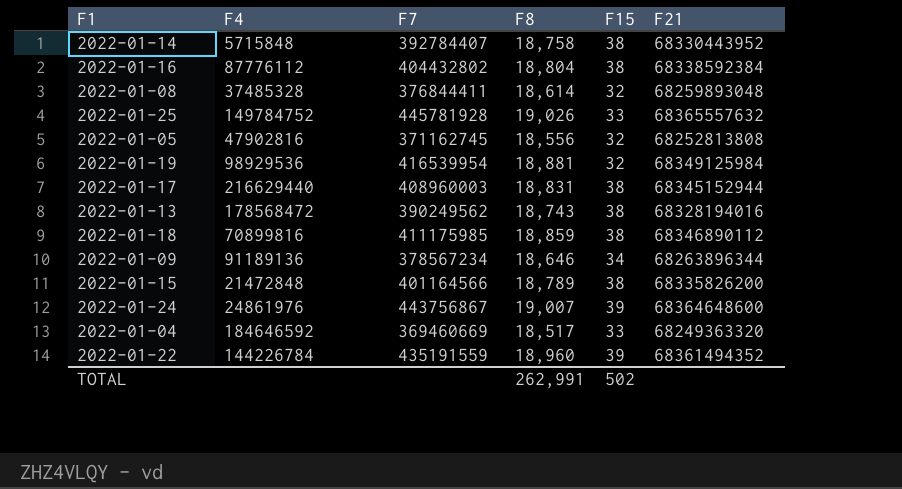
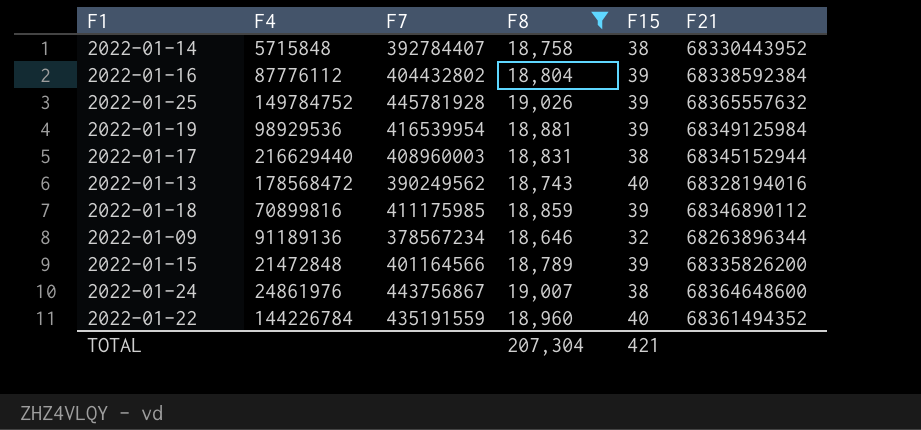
filter: none -> F8 >= 18,646
2022-01-16 | F15: 38 -> 39
2022-01-25 | F15: 33 -> 39
2022-01-19 | F15: 32 -> 39
2022-01-13 | F15: 38 -> 40
2022-01-18 | F15: 38 -> 39
2022-01-09 | F15: 34 -> 32
2022-01-15 | F15: 38 -> 39
2022-01-24 | F15: 39 -> 38
2022-01-22 | F15: 39 -> 40
TOTAL | F8: 262,991 -> 207,304
TOTAL | F15: 502 -> 421

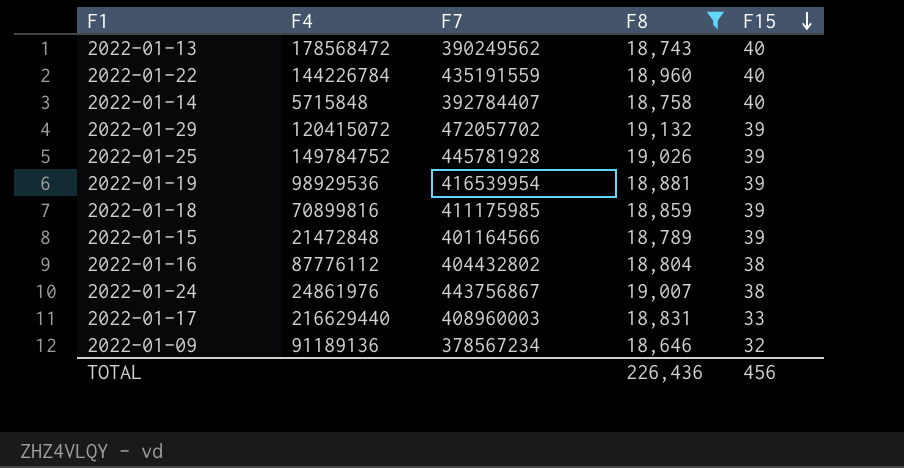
row order: none -> F15 descending
column F21 | position: 6 -> none
2022-01-14 | F15: 38 -> 40
row 2022-01-29: none -> 120415072 | 472057702 | 19,132 | 39
2022-01-16 | F15: 39 -> 38
2022-01-17 | F15: 38 -> 33
TOTAL | F8: 207,304 -> 226,436
TOTAL | F15: 421 -> 456

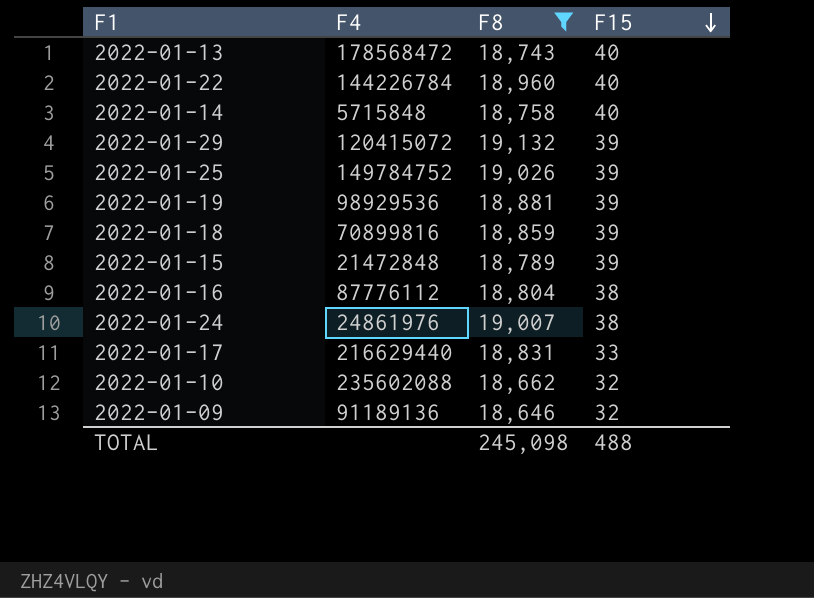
column F7 | position: 3 -> none
row 2022-01-10: none -> 235602088 | 18,662 | 32
TOTAL | F8: 226,436 -> 245,098
TOTAL | F15: 456 -> 488

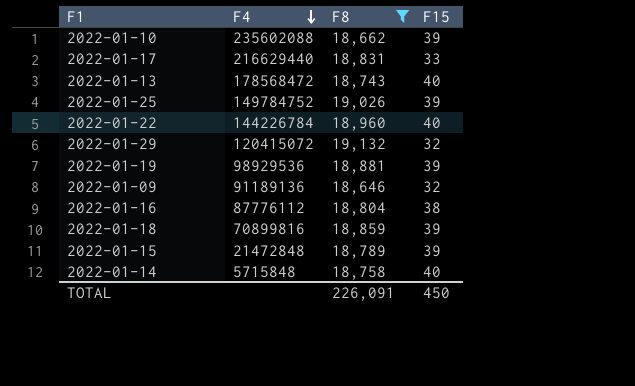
row order: F15 descending -> F4 descending
row 2022-01-24: 24861976 | 19,007 | 38 -> none
2022-01-10 | F15: 32 -> 39
2022-01-29 | F15: 39 -> 32
TOTAL | F8: 245,098 -> 226,091
TOTAL | F15: 488 -> 450

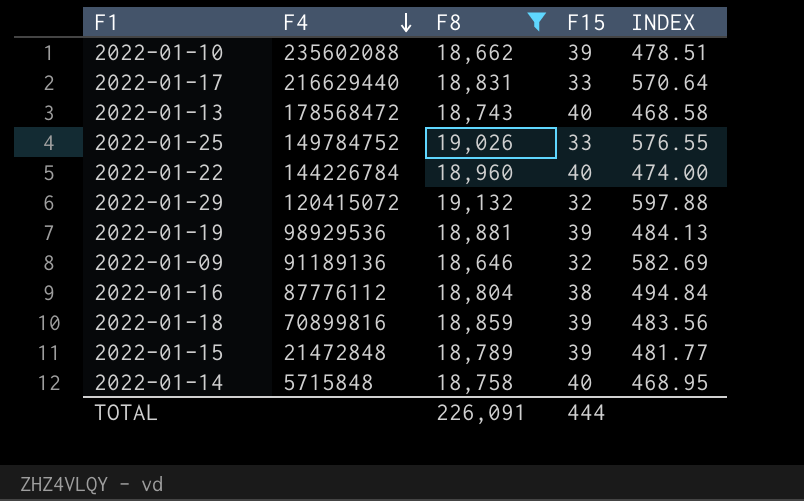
column INDEX | formula: none -> [F8] / [F15]
2022-01-25 | F15: 39 -> 33
TOTAL | F15: 450 -> 444

